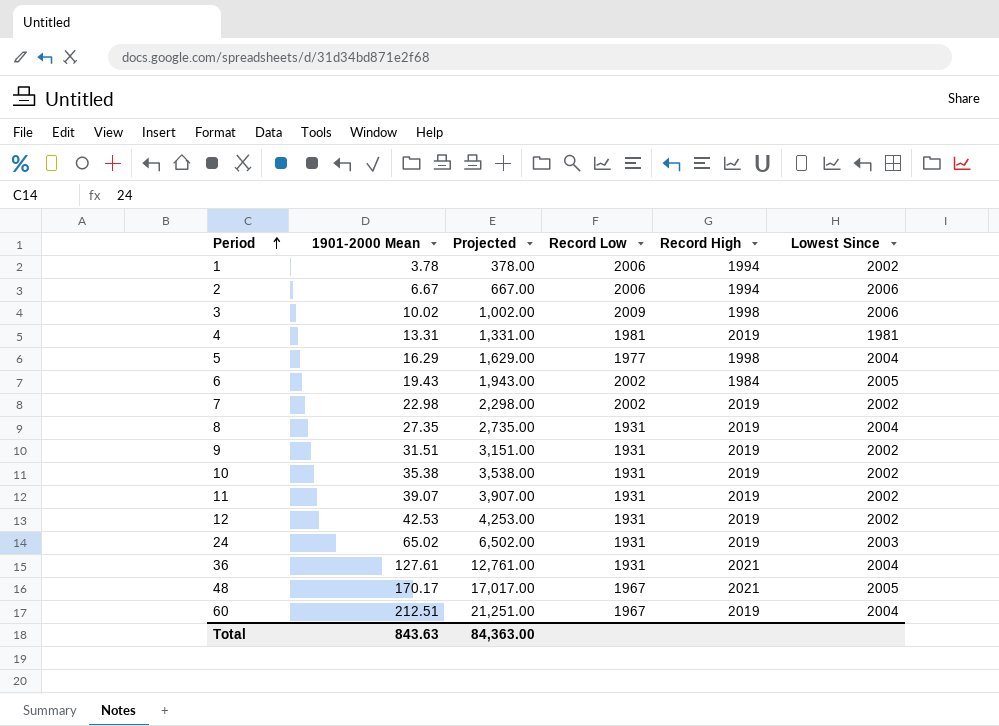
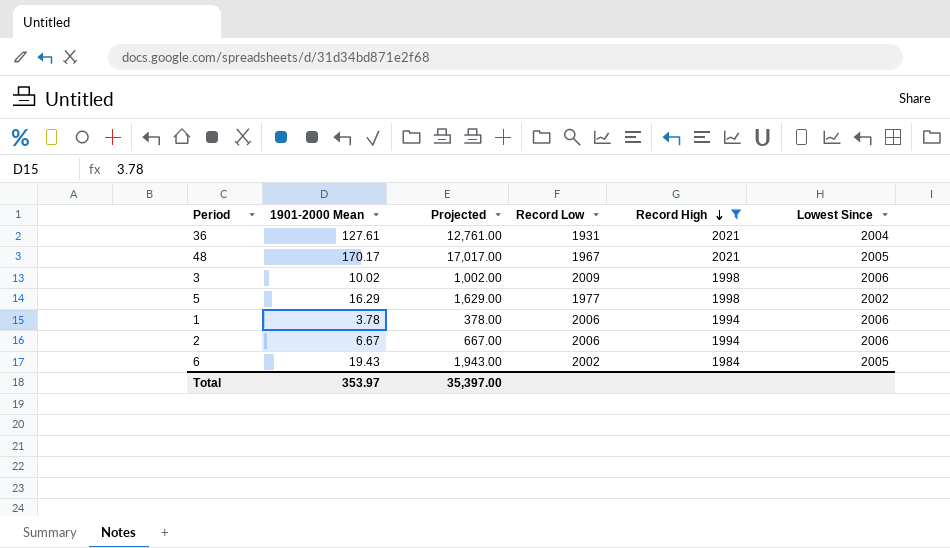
filter: none -> Record High != 2019
row order: Period ascending -> Record High descending
5 | Lowest Since: 2004 -> 2002
1 | Lowest Since: 2002 -> 2006
Total | 1901-2000 Mean: 843.63 -> 353.97
Total | Projected: 84,363.00 -> 35,397.00

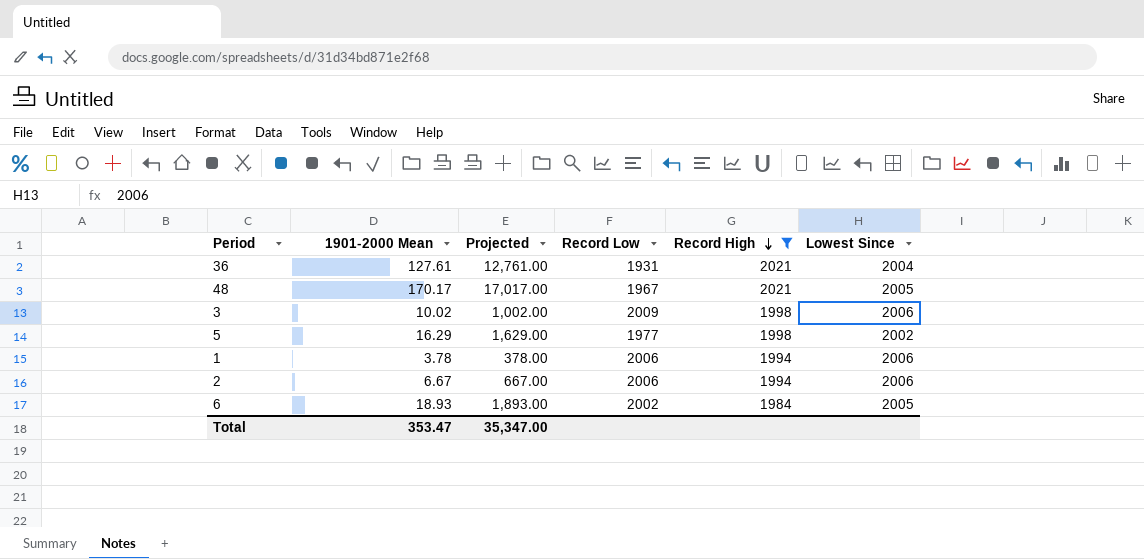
6 | 1901-2000 Mean: 19.43 -> 18.93
6 | Projected: 1,943.00 -> 1,893.00
Total | 1901-2000 Mean: 353.97 -> 353.47
Total | Projected: 35,397.00 -> 35,347.00

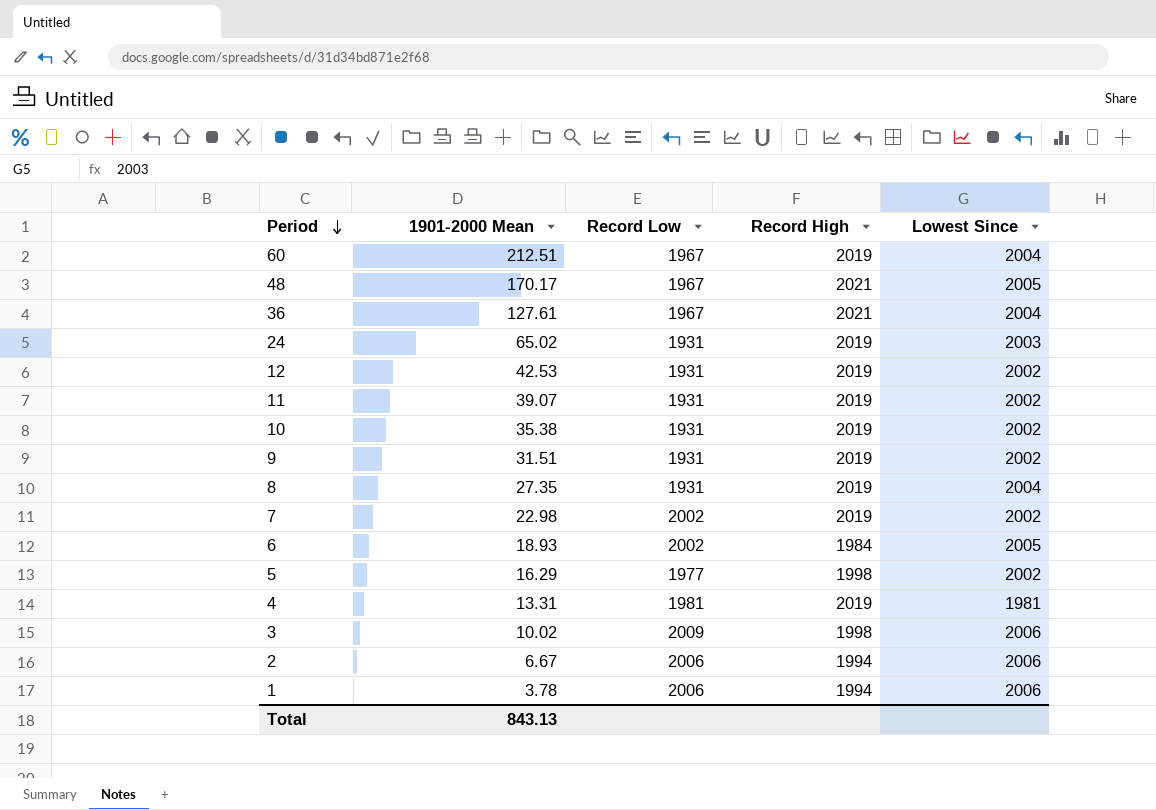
filter: Record High != 2019 -> none
row order: Record High descending -> Period descending
column Projected | formula: [1901-2000 Mean] * 100 -> none
36 | Record Low: 1931 -> 1967
Total | 1901-2000 Mean: 353.47 -> 843.13

